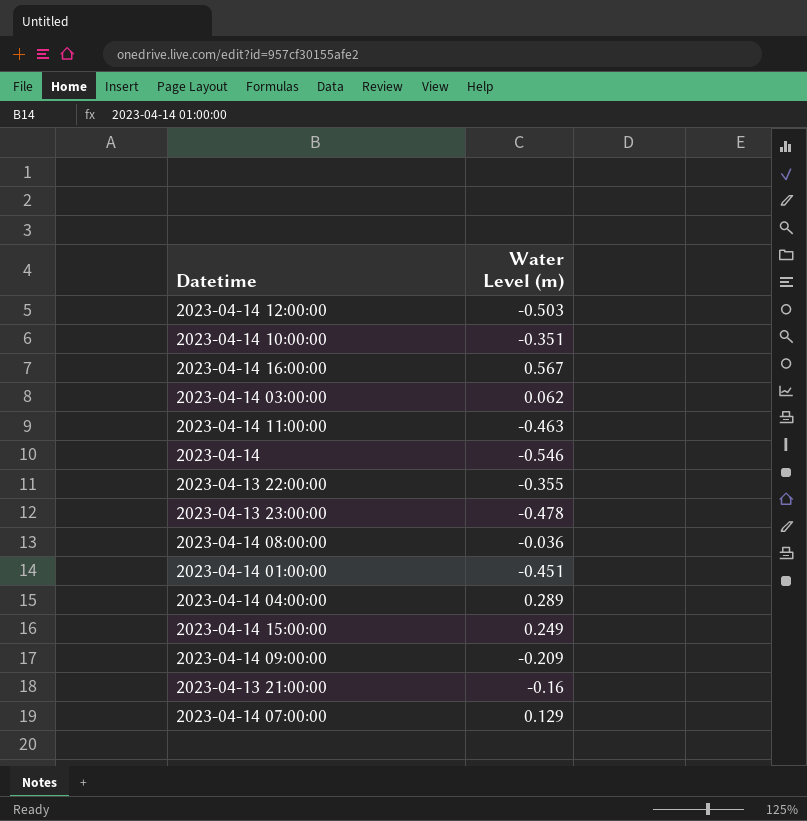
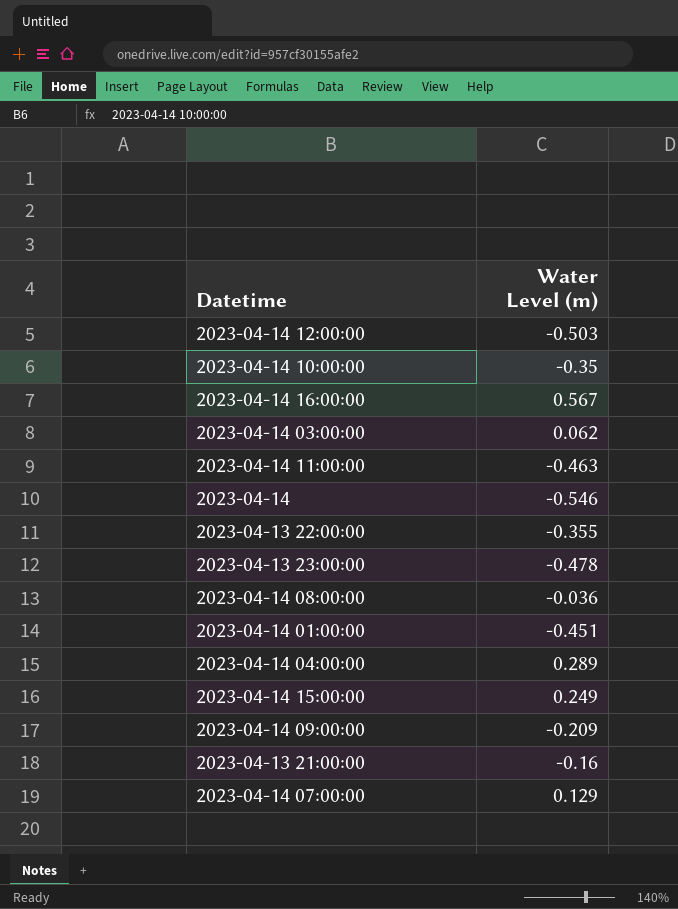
2023-04-14 10:00:00 | Water Level (m): -0.351 -> -0.35

